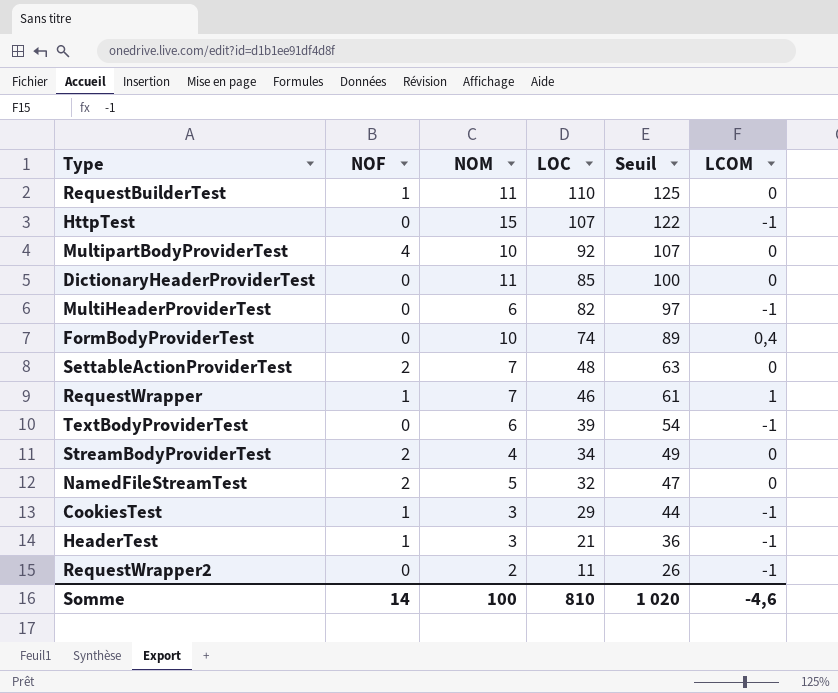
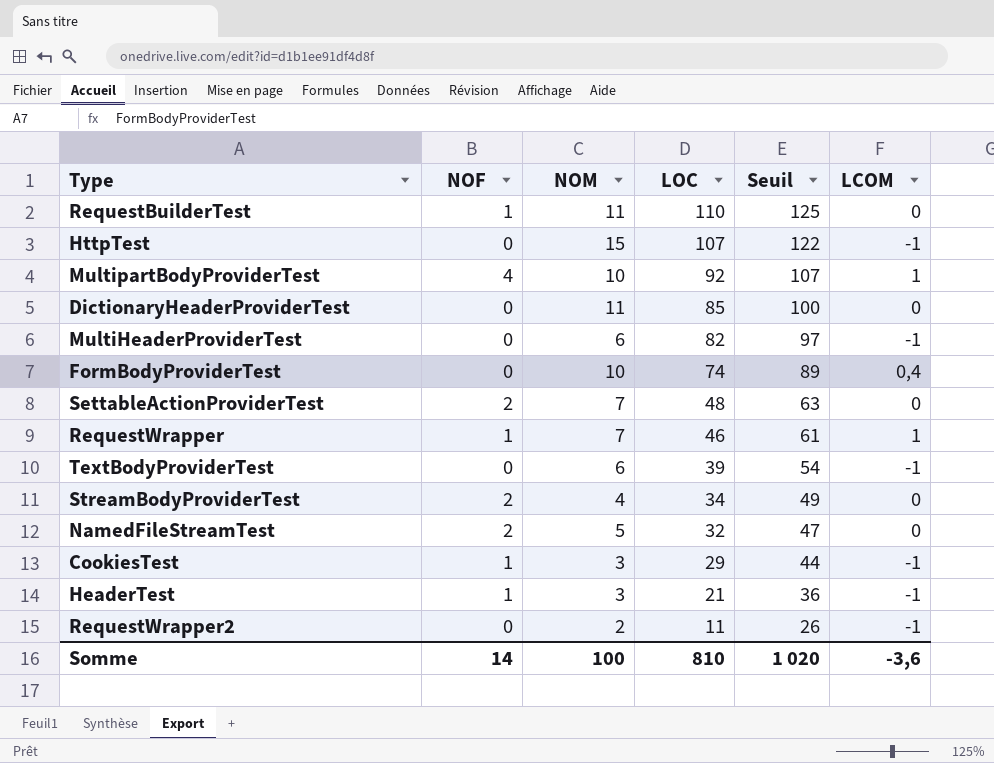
MultipartBodyProviderTest | LCOM: 0 -> 1
Somme | LCOM: -4,6 -> -3,6

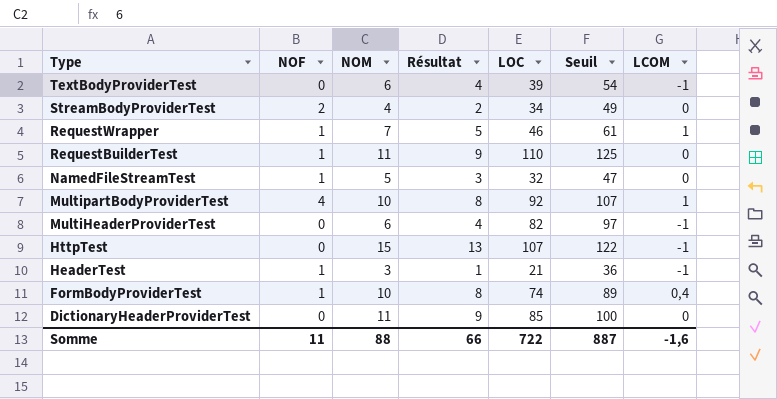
row order: LOC descending -> Type descending
column Résultat | formula: none -> [NOM] - 2
row SettableActionProviderTest: 2 | 7 | 48 | 63 | 0 -> none
row CookiesTest: 1 | 3 | 29 | 44 | -1 -> none
row RequestWrapper2: 0 | 2 | 11 | 26 | -1 -> none
NamedFileStreamTest | NOF: 2 -> 1
FormBodyProviderTest | NOF: 0 -> 1
Somme | NOF: 14 -> 11
Somme | NOM: 100 -> 88
Somme | LOC: 810 -> 722
Somme | Seuil: 1 020 -> 887
Somme | LCOM: -3,6 -> -1,6

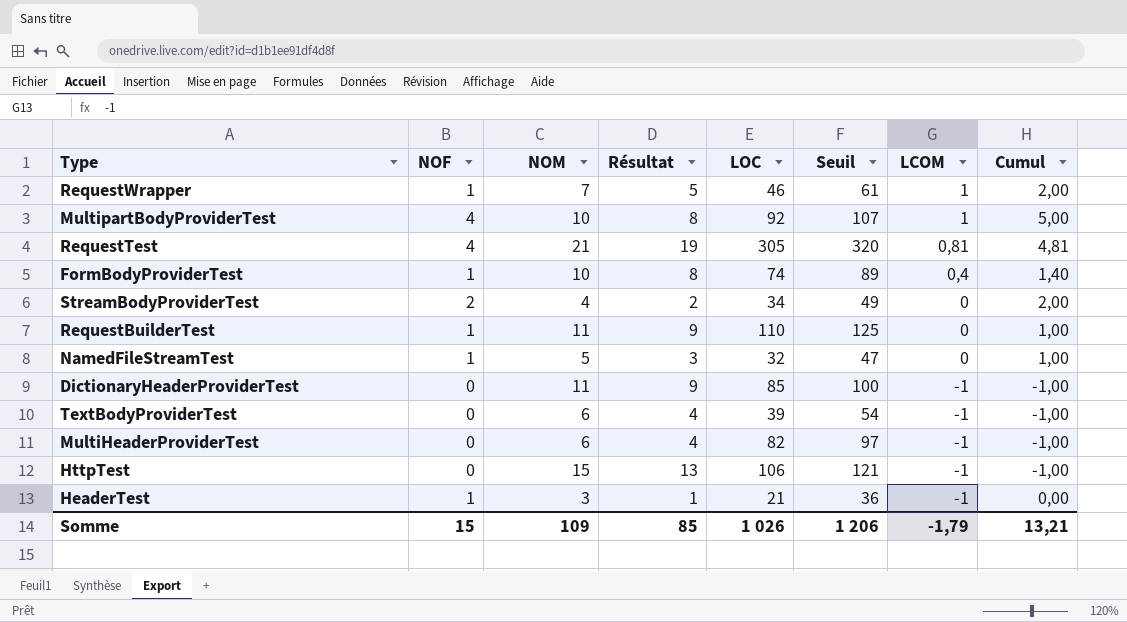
row order: Type descending -> LCOM descending
column Cumul | formula: none -> [NOF] + [LCOM]
row RequestTest: none -> 4 | 21 | 19 | 305 | 320 | 0,81 | 4,81
DictionaryHeaderProviderTest | LCOM: 0 -> -1
HttpTest | LOC: 107 -> 106
HttpTest | Seuil: 122 -> 121
Somme | NOF: 11 -> 15
Somme | NOM: 88 -> 109
Somme | Résultat: 66 -> 85
Somme | LOC: 722 -> 1 026
Somme | Seuil: 887 -> 1 206
Somme | LCOM: -1,6 -> -1,79

